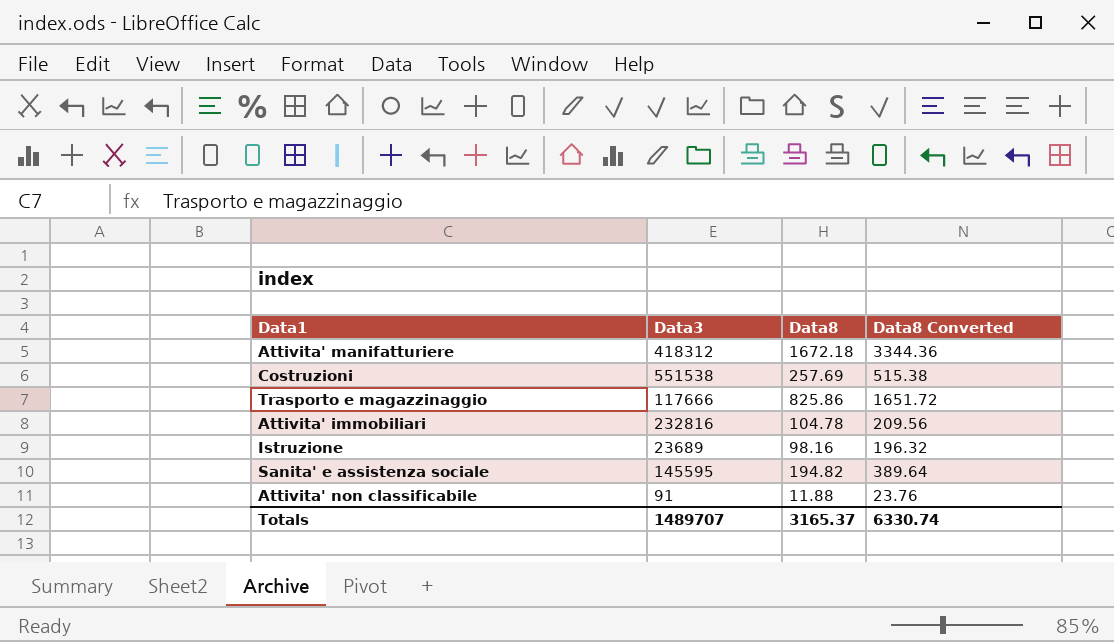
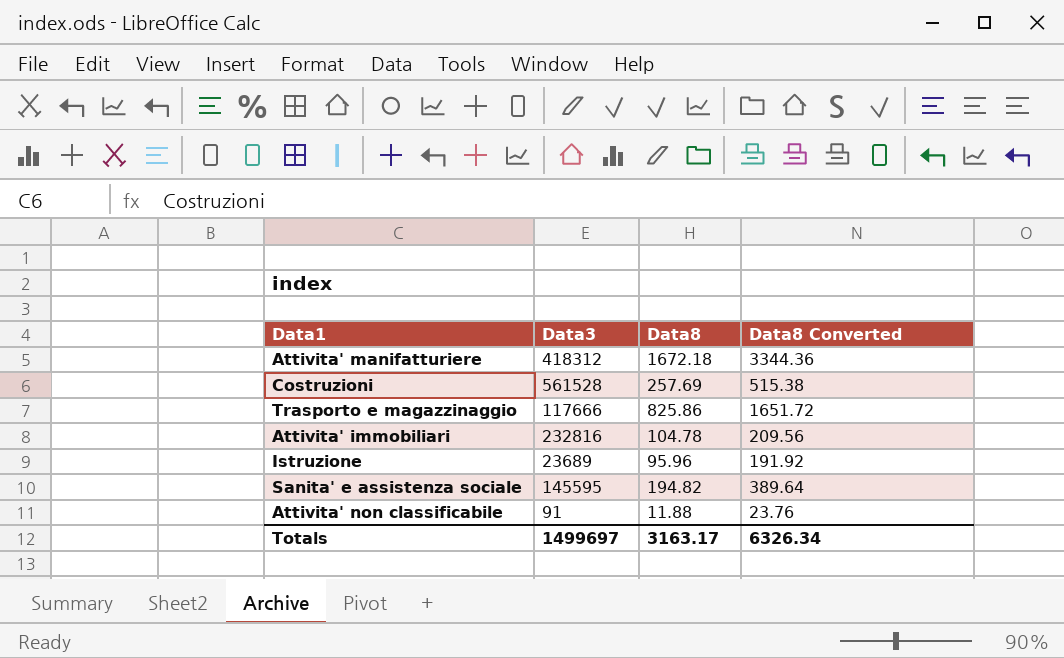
Costruzioni | Data3: 551538 -> 561528
Istruzione | Data8: 98.16 -> 95.96
Istruzione | Data8 Converted: 196.32 -> 191.92
Totals | Data3: 1489707 -> 1499697
Totals | Data8: 3165.37 -> 3163.17
Totals | Data8 Converted: 6330.74 -> 6326.34

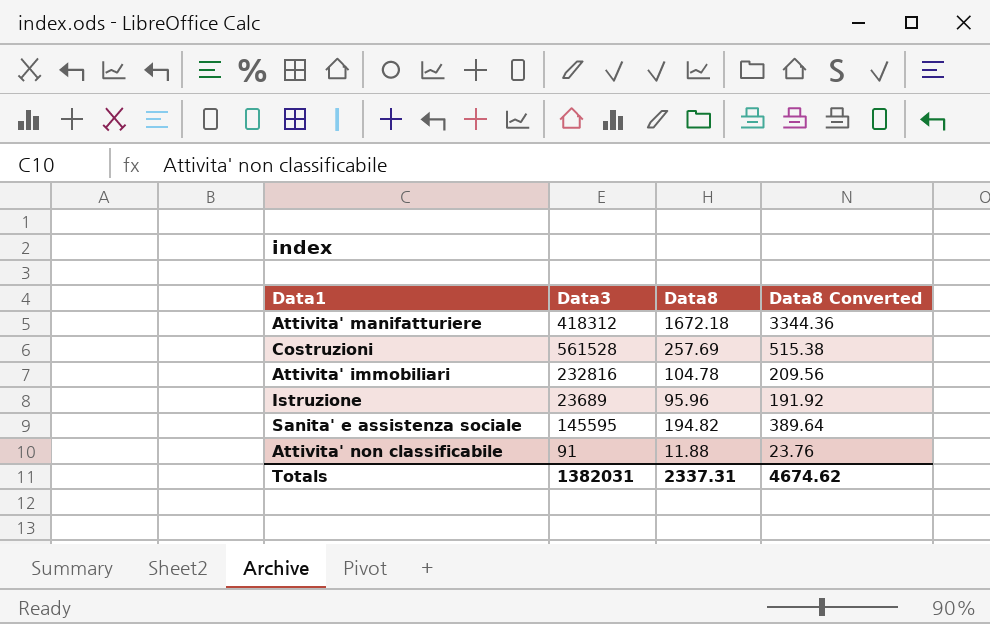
row Trasporto e magazzinaggio: 117666 | 825.86 | 1651.72 -> none
Totals | Data3: 1499697 -> 1382031
Totals | Data8: 3163.17 -> 2337.31
Totals | Data8 Converted: 6326.34 -> 4674.62

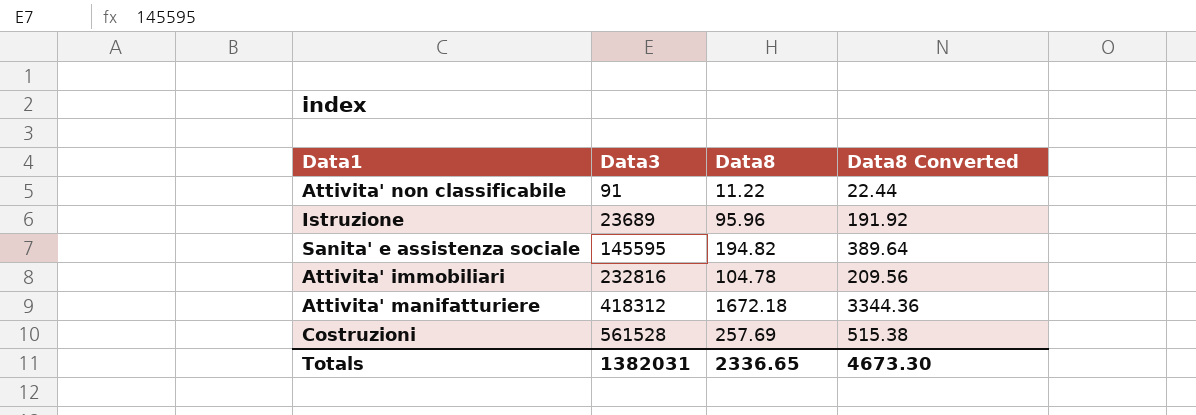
row order: none -> Data3 ascending
Attivita' non classificabile | Data8: 11.88 -> 11.22
Attivita' non classificabile | Data8 Converted: 23.76 -> 22.44
Totals | Data8: 2337.31 -> 2336.65
Totals | Data8 Converted: 4674.62 -> 4673.30

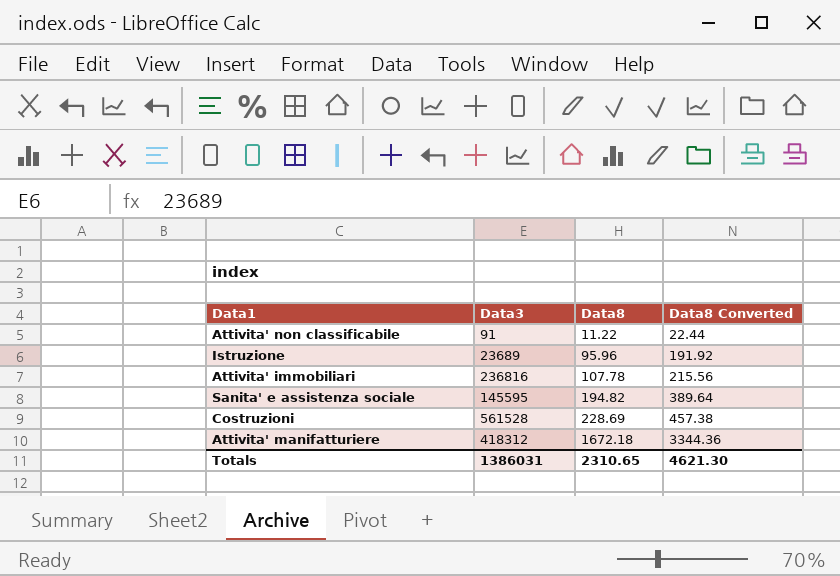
row order: Data3 ascending -> Data8 ascending
Attivita' immobiliari | Data3: 232816 -> 236816
Attivita' immobiliari | Data8: 104.78 -> 107.78
Attivita' immobiliari | Data8 Converted: 209.56 -> 215.56
Costruzioni | Data8: 257.69 -> 228.69
Costruzioni | Data8 Converted: 515.38 -> 457.38
Totals | Data3: 1382031 -> 1386031
Totals | Data8: 2336.65 -> 2310.65
Totals | Data8 Converted: 4673.30 -> 4621.30

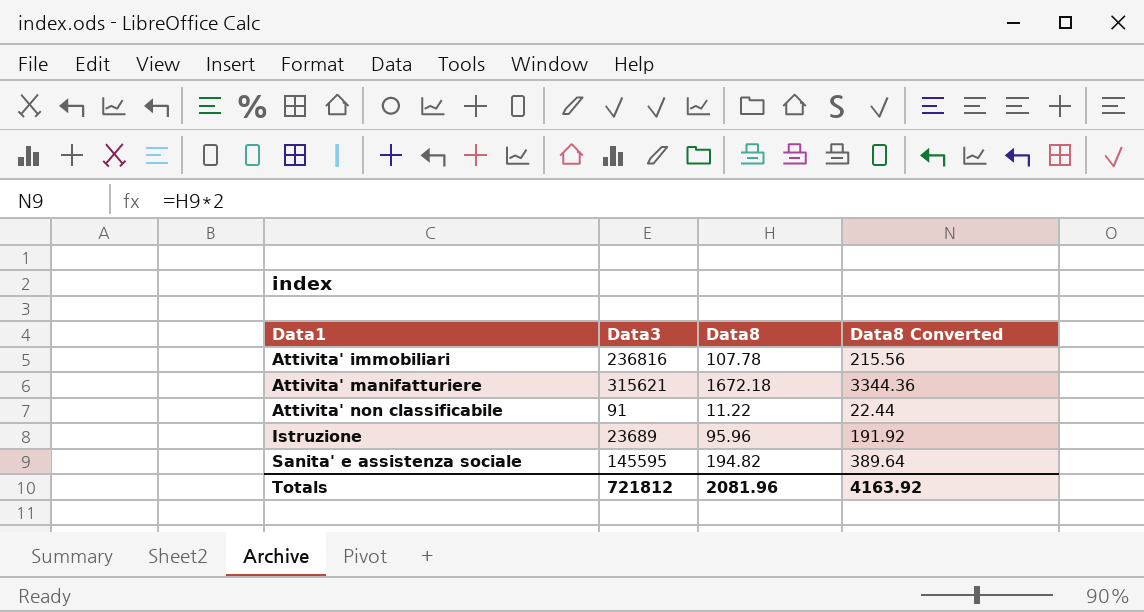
row order: Data8 ascending -> Data1 ascending
row Costruzioni: 561528 | 228.69 | 457.38 -> none
Attivita' manifatturiere | Data3: 418312 -> 315621
Totals | Data3: 1386031 -> 721812
Totals | Data8: 2310.65 -> 2081.96
Totals | Data8 Converted: 4621.30 -> 4163.92

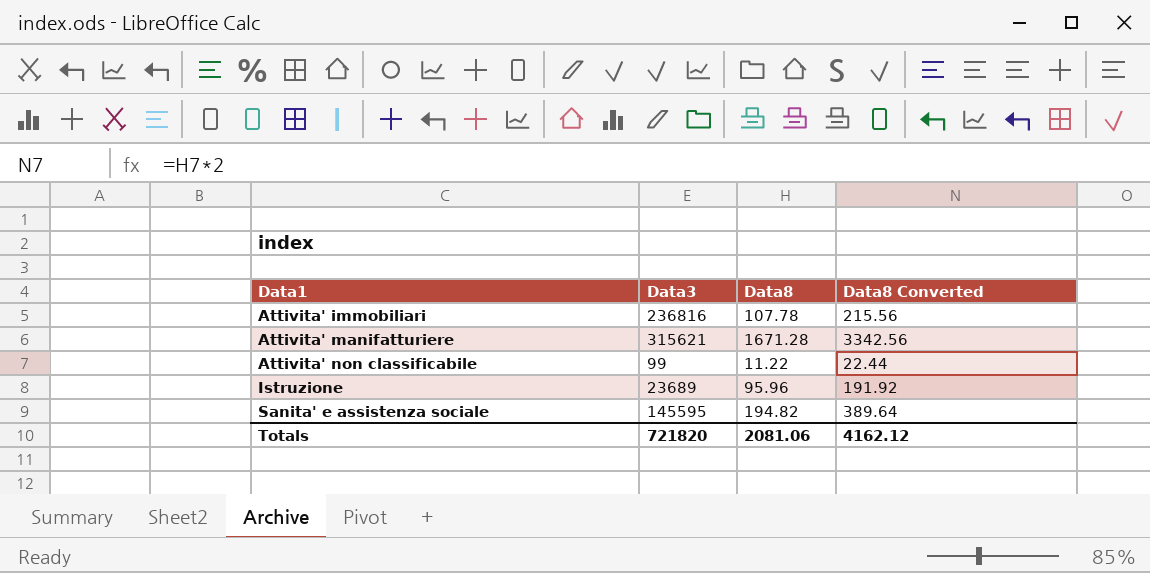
Attivita' manifatturiere | Data8: 1672.18 -> 1671.28
Attivita' manifatturiere | Data8 Converted: 3344.36 -> 3342.56
Attivita' non classificabile | Data3: 91 -> 99
Totals | Data3: 721812 -> 721820
Totals | Data8: 2081.96 -> 2081.06
Totals | Data8 Converted: 4163.92 -> 4162.12

